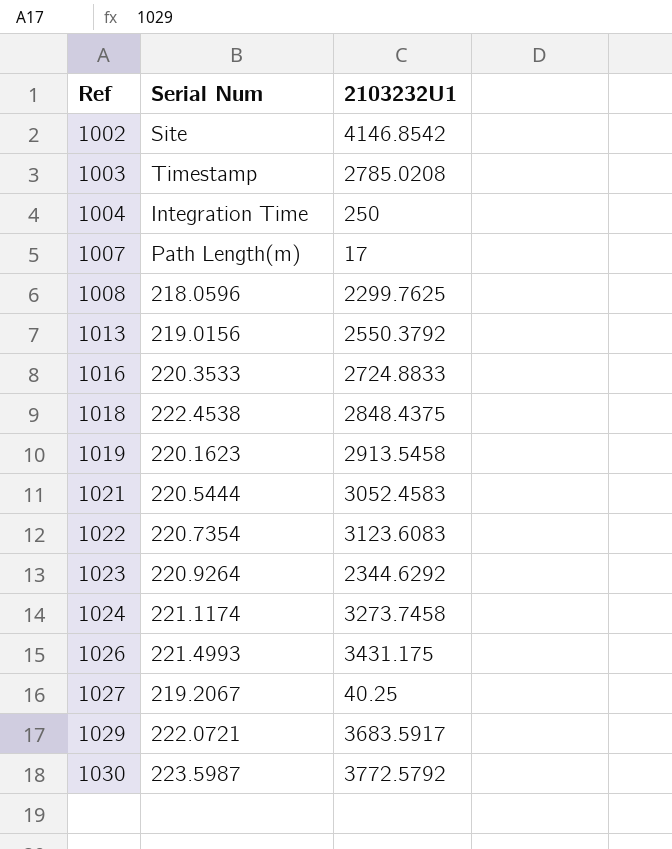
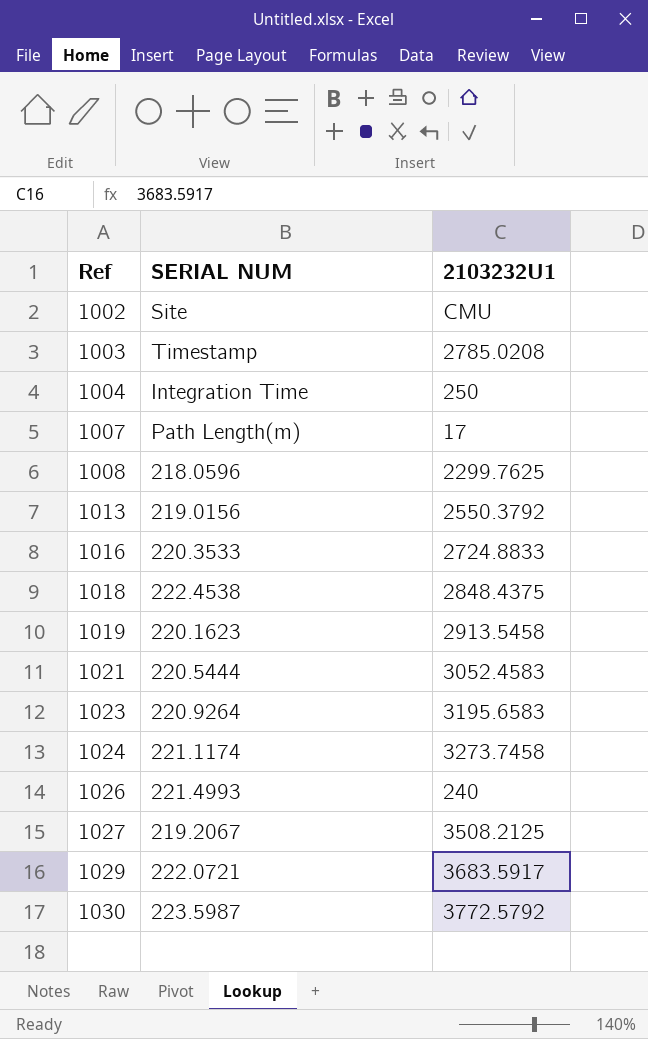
column name: Serial Num -> SERIAL NUM
row 1022: 220.7354 | 3123.6083 -> none
1002 | 2103232U1: 4146.8542 -> CMU
1023 | 2103232U1: 2344.6292 -> 3195.6583
1026 | 2103232U1: 3431.175 -> 240
1027 | 2103232U1: 40.25 -> 3508.2125

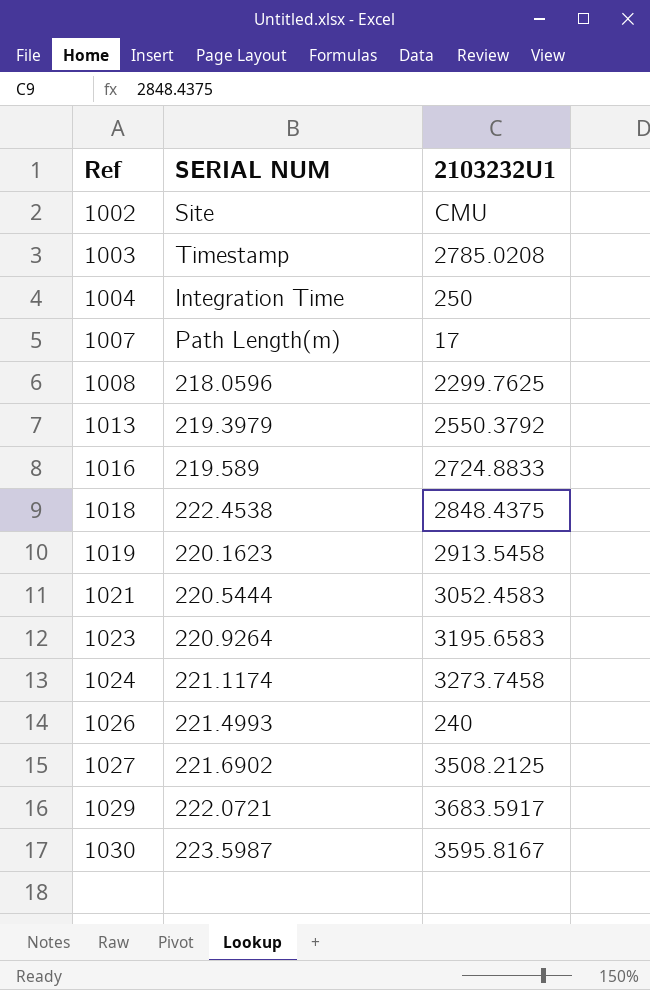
1013 | SERIAL NUM: 219.0156 -> 219.3979
1016 | SERIAL NUM: 220.3533 -> 219.589
1027 | SERIAL NUM: 219.2067 -> 221.6902
1030 | 2103232U1: 3772.5792 -> 3595.8167

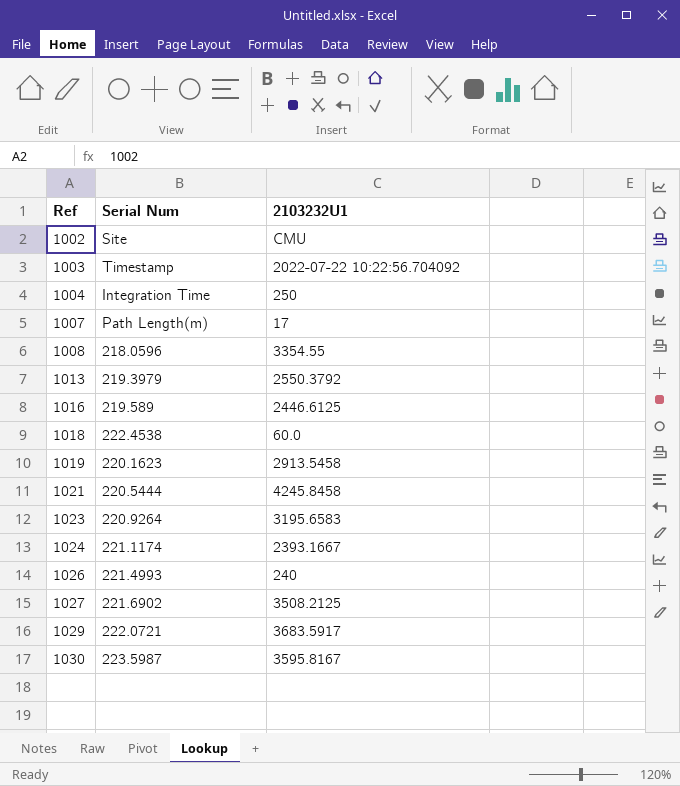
column name: SERIAL NUM -> Serial Num
1003 | 2103232U1: 2785.0208 -> 2022-07-22 10:22:56.704092
1008 | 2103232U1: 2299.7625 -> 3354.55
1016 | 2103232U1: 2724.8833 -> 2446.6125
1018 | 2103232U1: 2848.4375 -> 60.0
1021 | 2103232U1: 3052.4583 -> 4245.8458
1024 | 2103232U1: 3273.7458 -> 2393.1667

